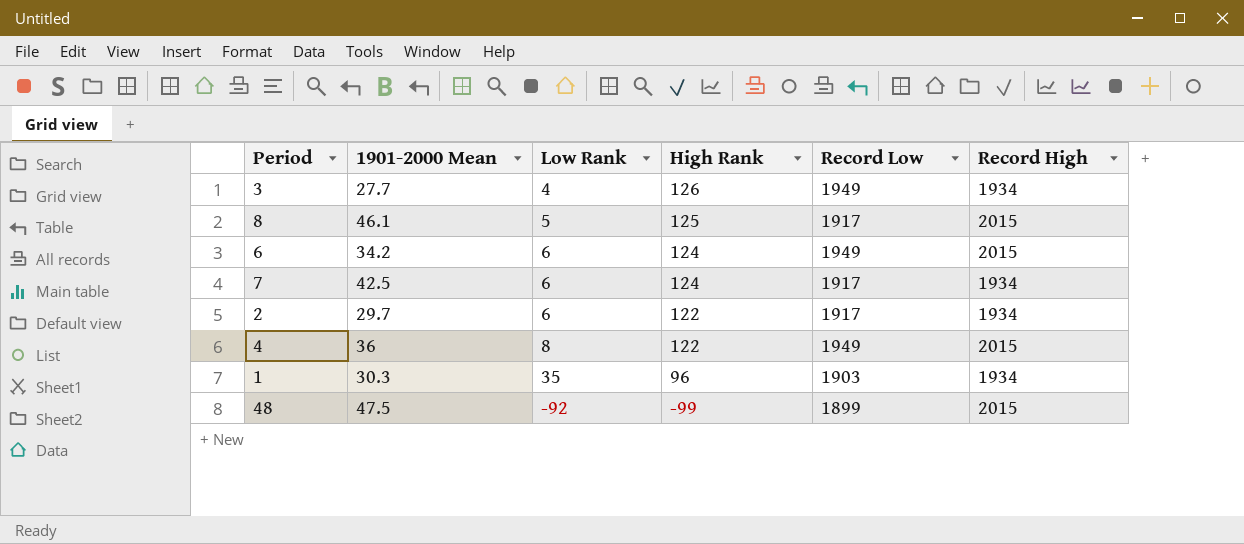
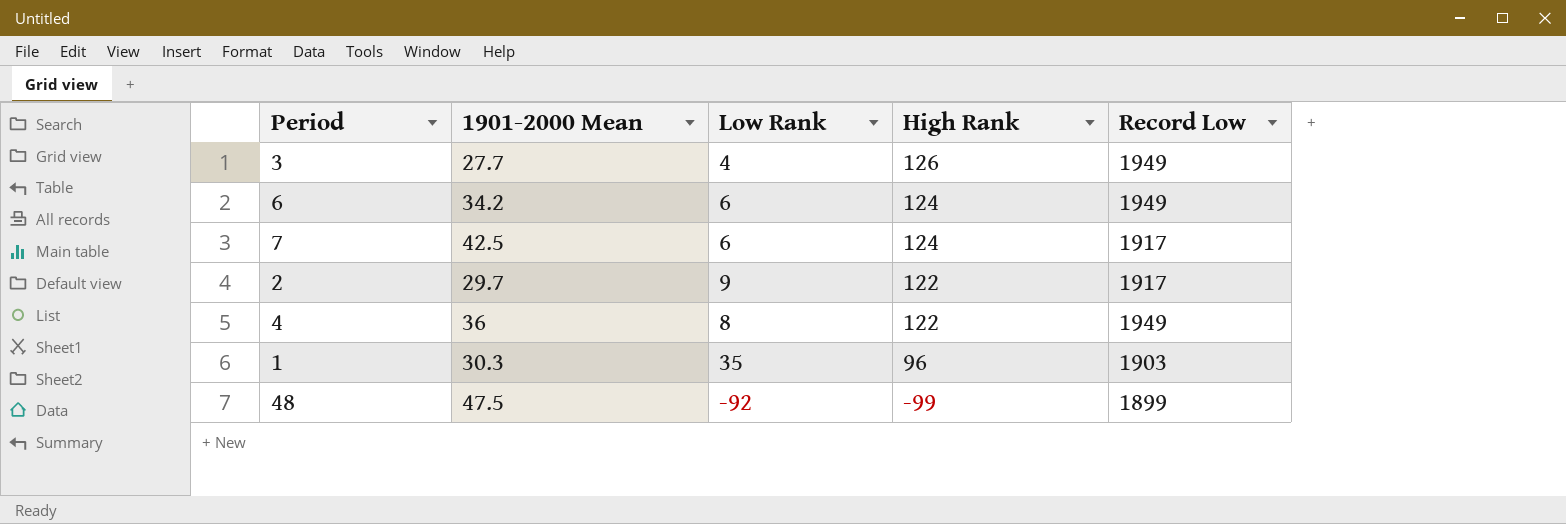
column Record High | position: 6 -> none
row 8: 46.1 | 5 | 125 | 1917 | 2015 -> none
2 | Low Rank: 6 -> 9

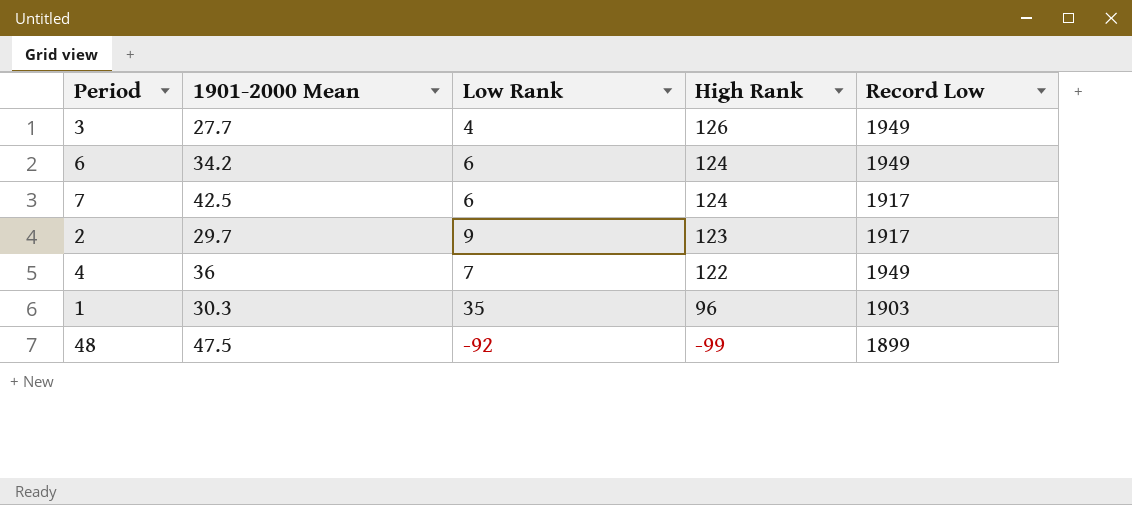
2 | High Rank: 122 -> 123
4 | Low Rank: 8 -> 7

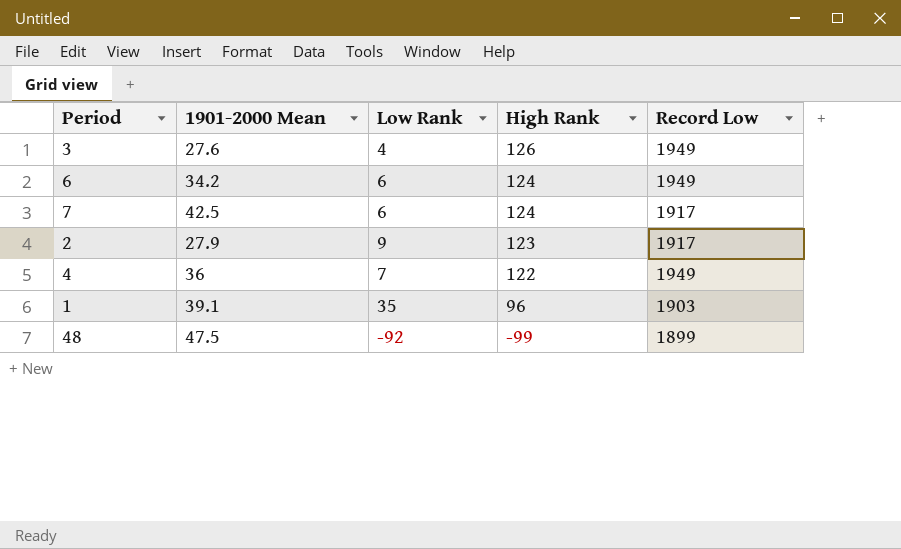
3 | 1901-2000 Mean: 27.7 -> 27.6
2 | 1901-2000 Mean: 29.7 -> 27.9
1 | 1901-2000 Mean: 30.3 -> 39.1

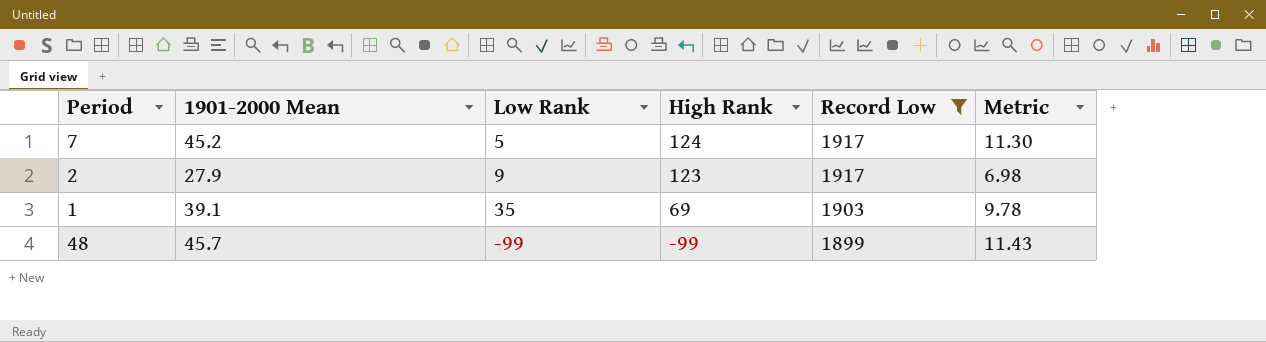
filter: none -> Record Low != 1949
column Metric | formula: none -> [1901-2000 Mean] * 0.25
7 | 1901-2000 Mean: 42.5 -> 45.2
7 | Low Rank: 6 -> 5
1 | High Rank: 96 -> 69
48 | 1901-2000 Mean: 47.5 -> 45.7
48 | Low Rank: -92 -> -99

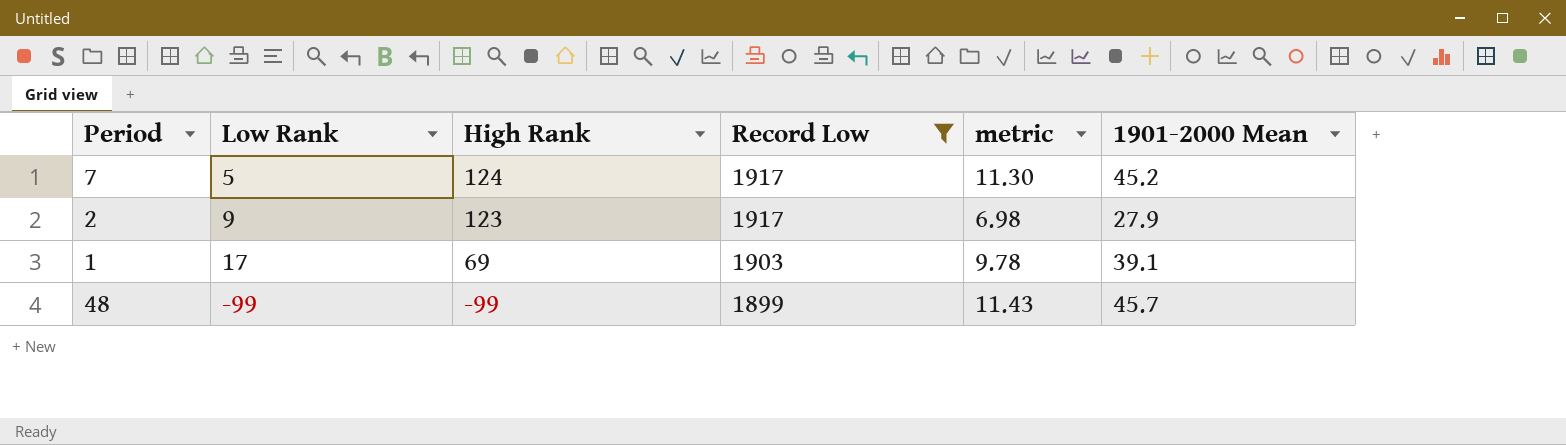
column name: Metric -> metric
column 1901-2000 Mean | position: 2 -> 6
1 | Low Rank: 35 -> 17

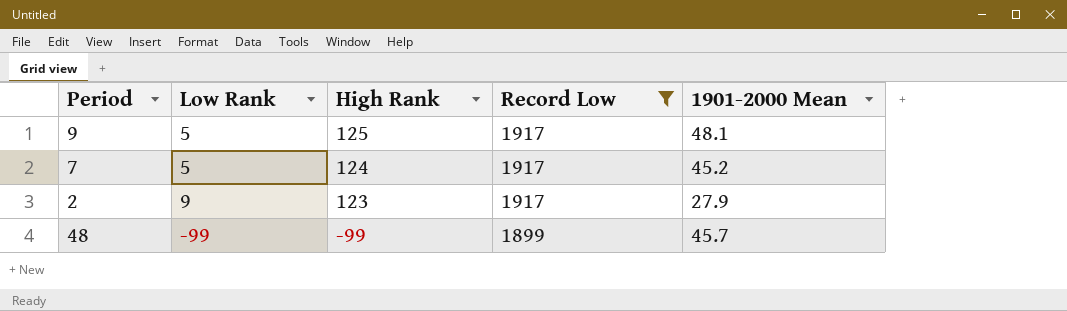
column metric | formula: [1901-2000 Mean] * 0.25 -> none
row 1: 17 | 69 | 1903 | 9.78 | 39.1 -> none
row 9: none -> 5 | 125 | 1917 | 48.1

